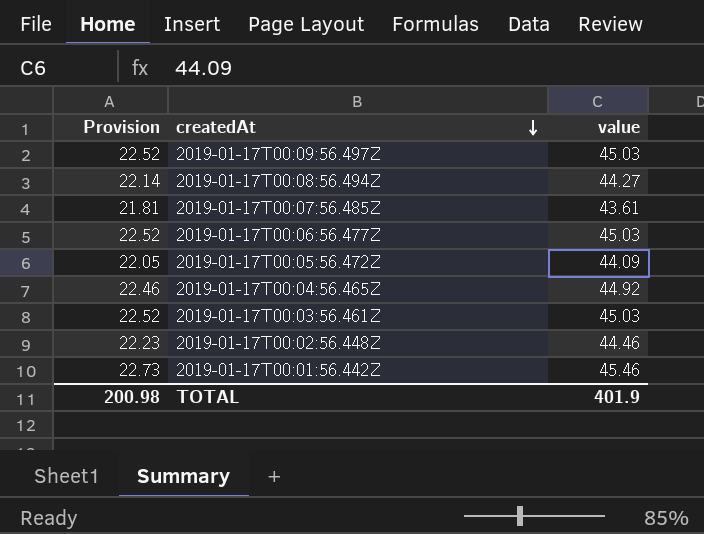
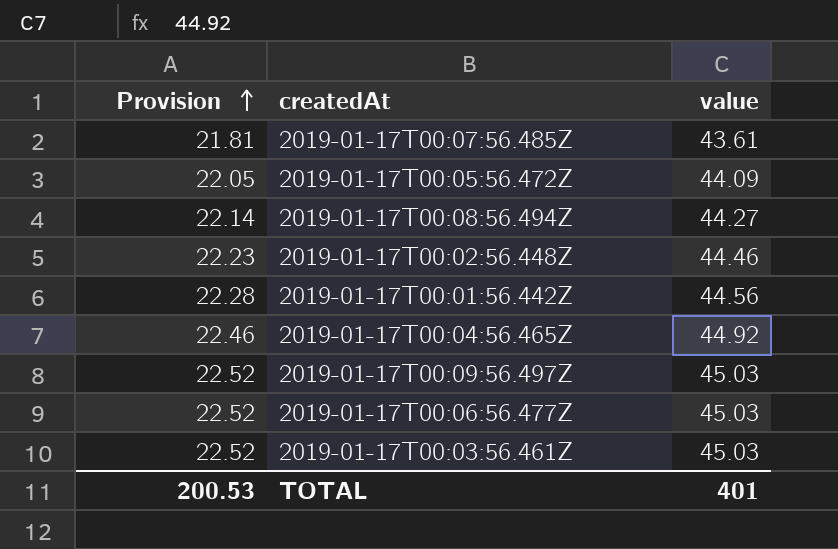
row order: createdAt descending -> Provision ascending
2019-01-17T00:01:56.442Z | Provision: 22.73 -> 22.28
2019-01-17T00:01:56.442Z | value: 45.46 -> 44.56
TOTAL | Provision: 200.98 -> 200.53
TOTAL | value: 401.9 -> 401

